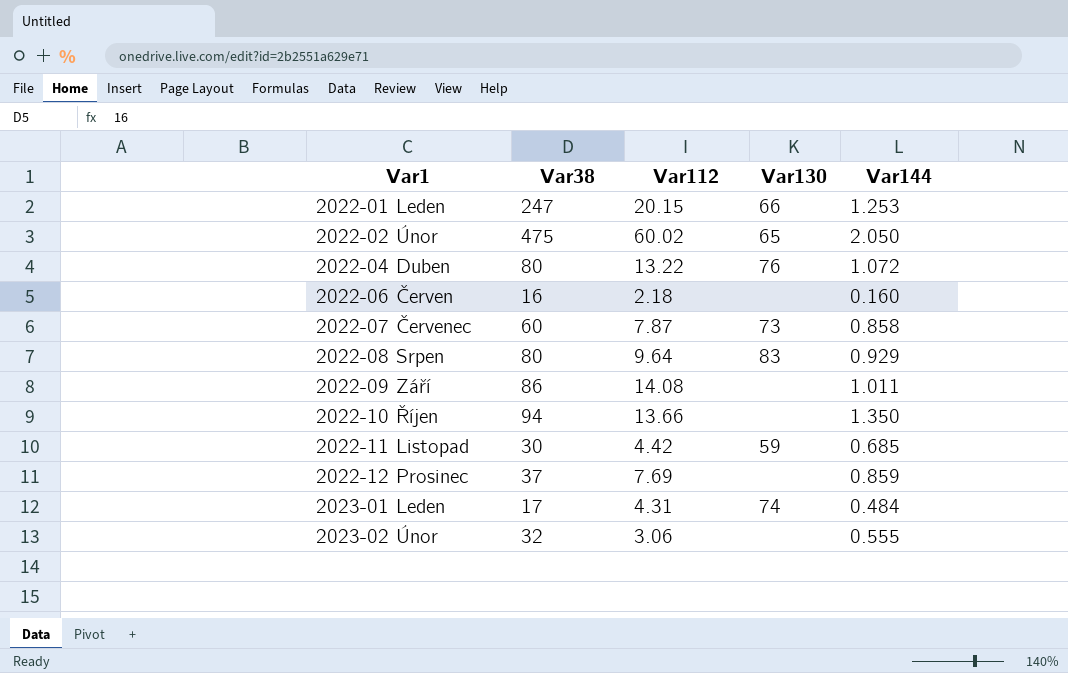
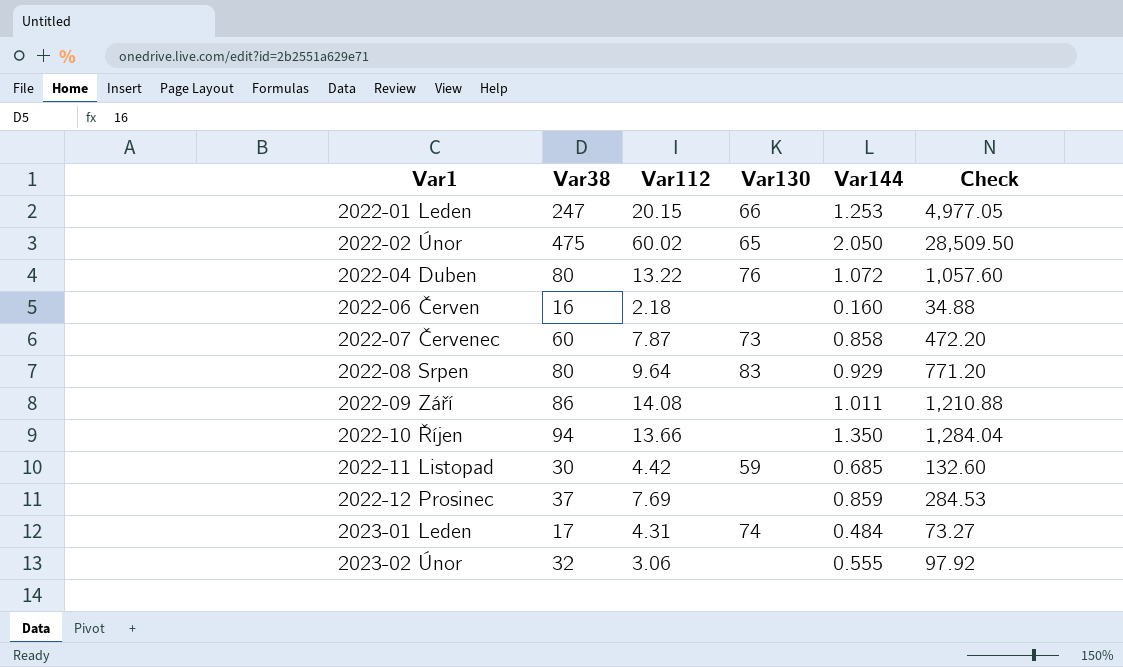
column Check | formula: none -> [Var38] * [Var112]

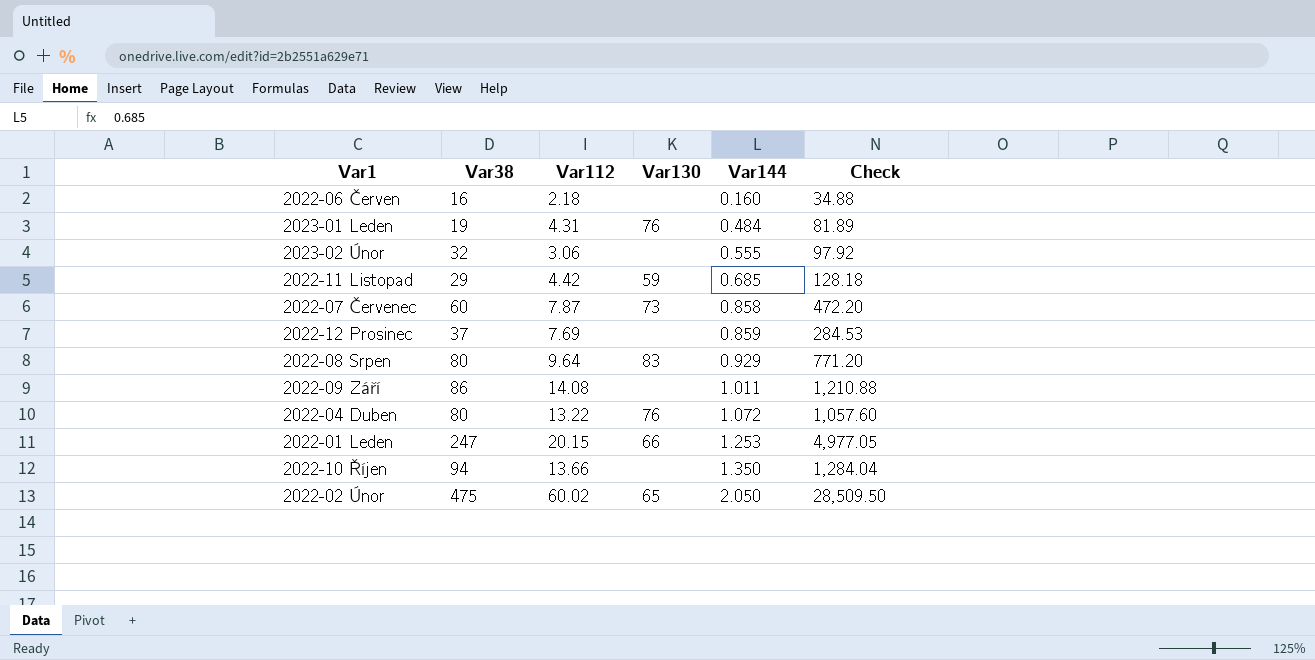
row order: Var1 ascending -> Var144 ascending
2023-01 Leden | Var38: 17 -> 19
2023-01 Leden | Var130: 74 -> 76
2023-01 Leden | Check: 73.27 -> 81.89
2022-11 Listopad | Var38: 30 -> 29
2022-11 Listopad | Check: 132.60 -> 128.18

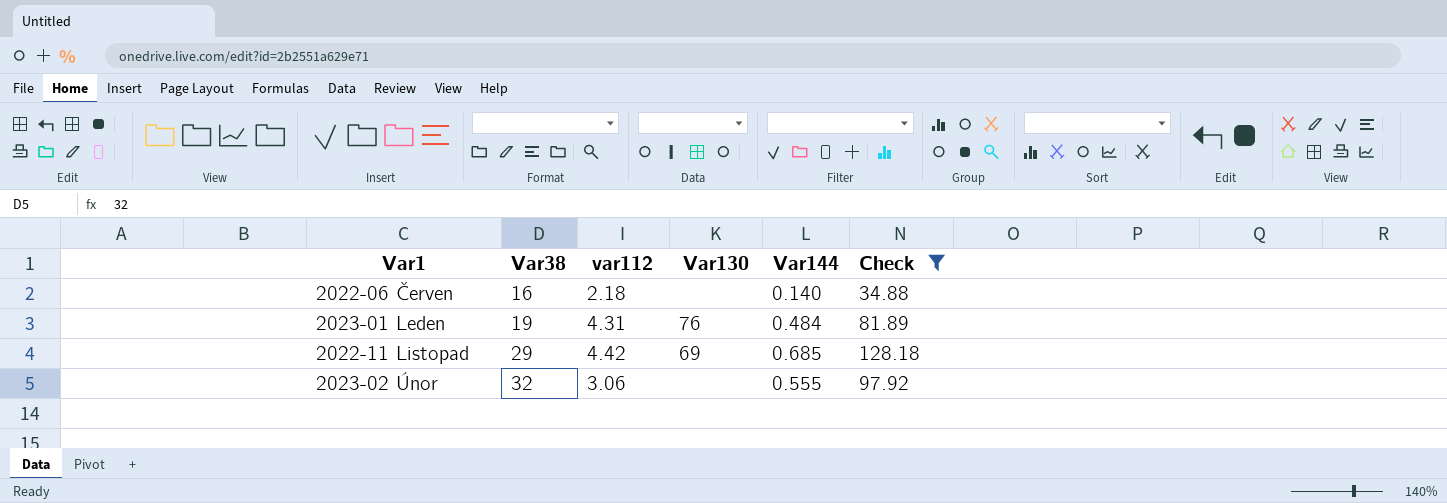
filter: none -> Check <= 128.18
row order: Var144 ascending -> Var38 ascending
column name: Var112 -> var112
2022-06 Červen | Var144: 0.160 -> 0.140
2022-11 Listopad | Var130: 59 -> 69

